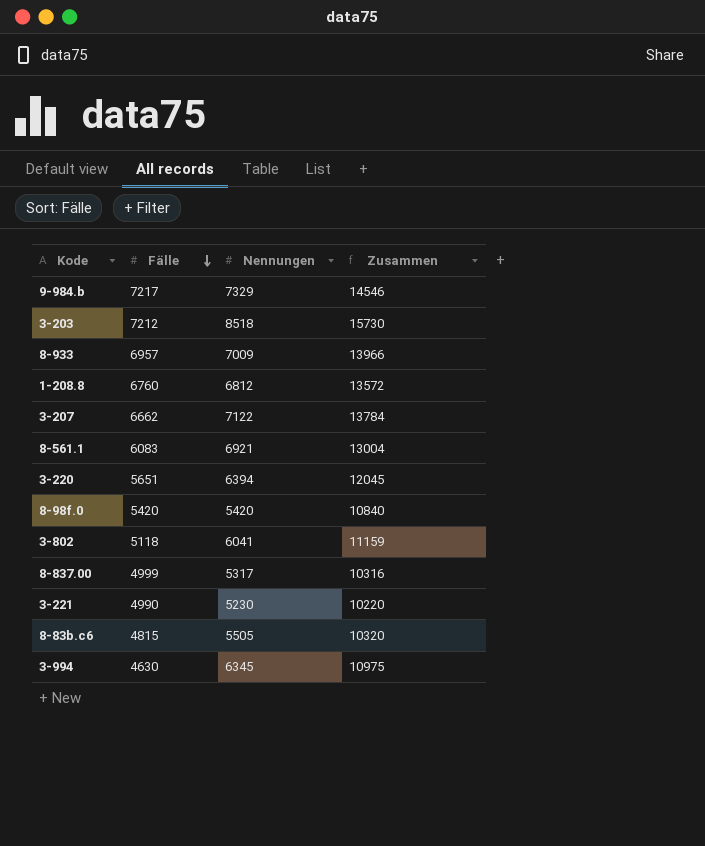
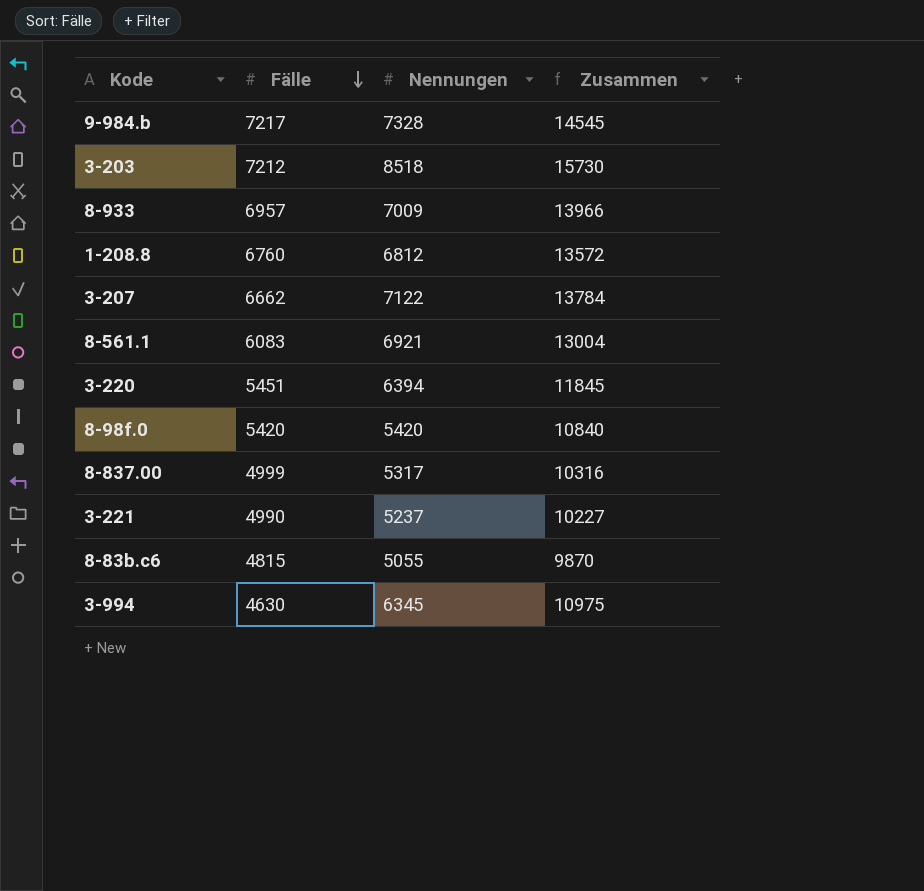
row 3-802: 5118 | 6041 | 11159 -> none
9-984.b | Nennungen: 7329 -> 7328
9-984.b | Zusammen: 14546 -> 14545
3-220 | Fälle: 5651 -> 5451
3-220 | Zusammen: 12045 -> 11845
3-221 | Nennungen: 5230 -> 5237
3-221 | Zusammen: 10220 -> 10227
8-83b.c6 | Nennungen: 5505 -> 5055
8-83b.c6 | Zusammen: 10320 -> 9870

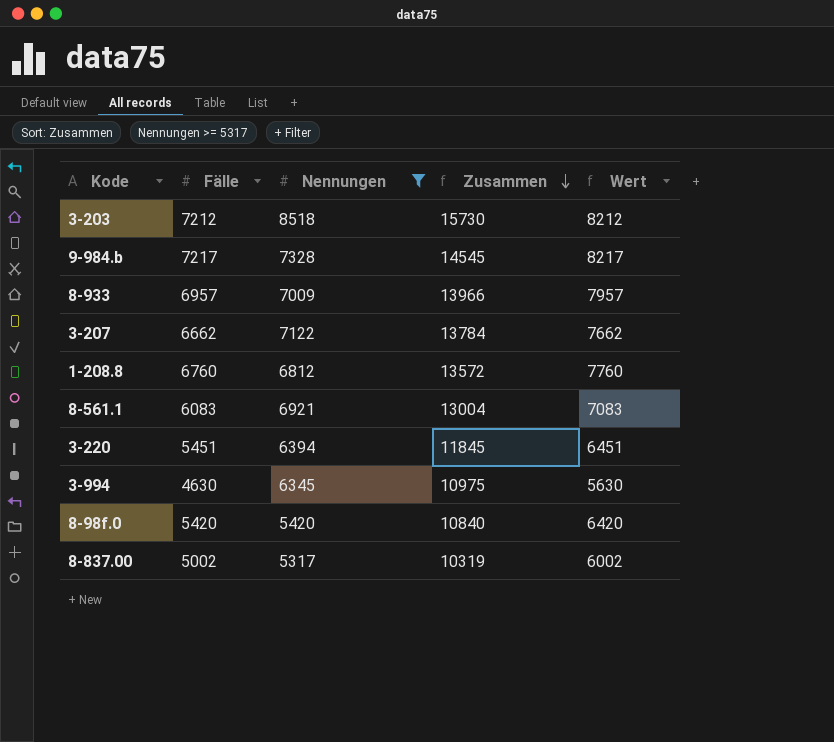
filter: none -> Nennungen >= 5317
row order: Fälle descending -> Zusammen descending
column Wert | formula: none -> [Fälle] + 1000
8-837.00 | Fälle: 4999 -> 5002
8-837.00 | Zusammen: 10316 -> 10319

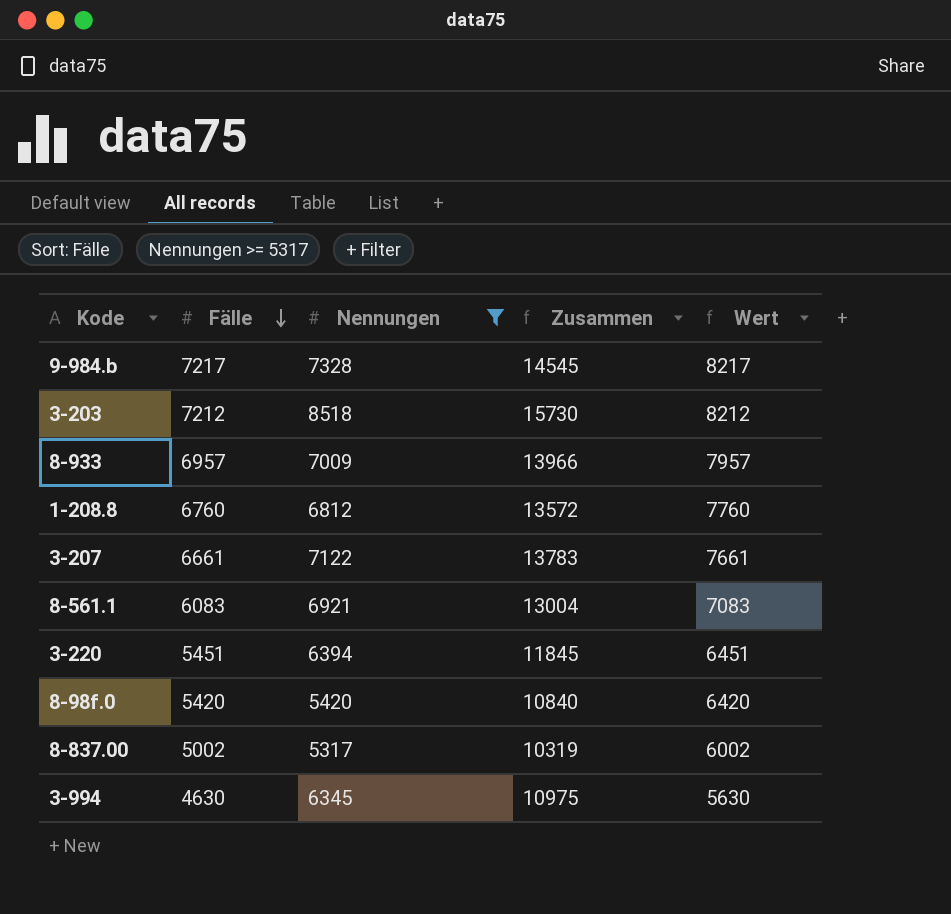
row order: Zusammen descending -> Fälle descending
3-207 | Fälle: 6662 -> 6661
3-207 | Zusammen: 13784 -> 13783
3-207 | Wert: 7662 -> 7661

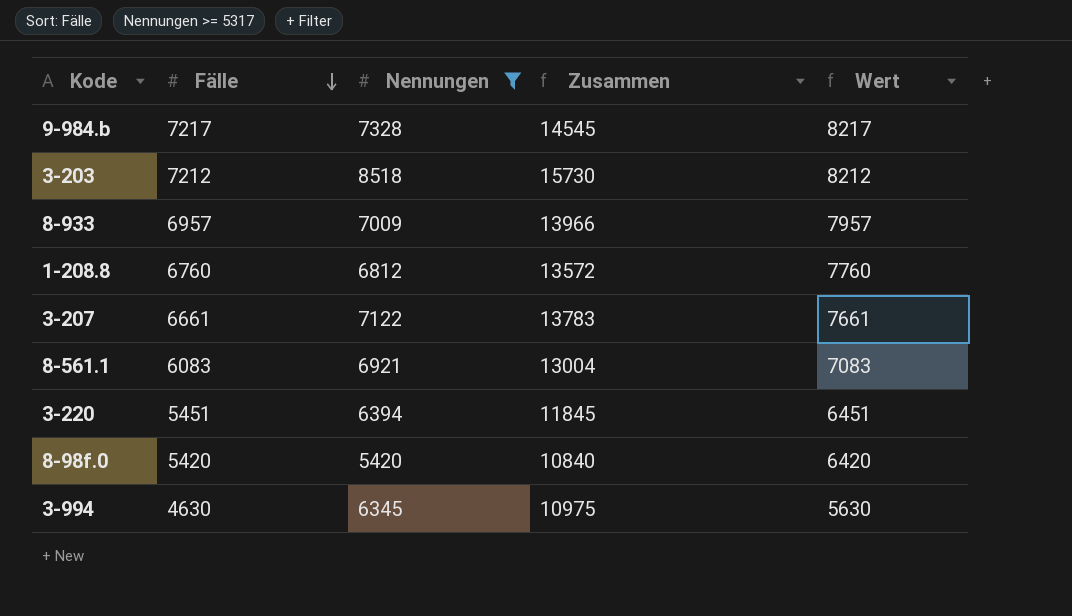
row 8-837.00: 5002 | 5317 | 10319 | 6002 -> none

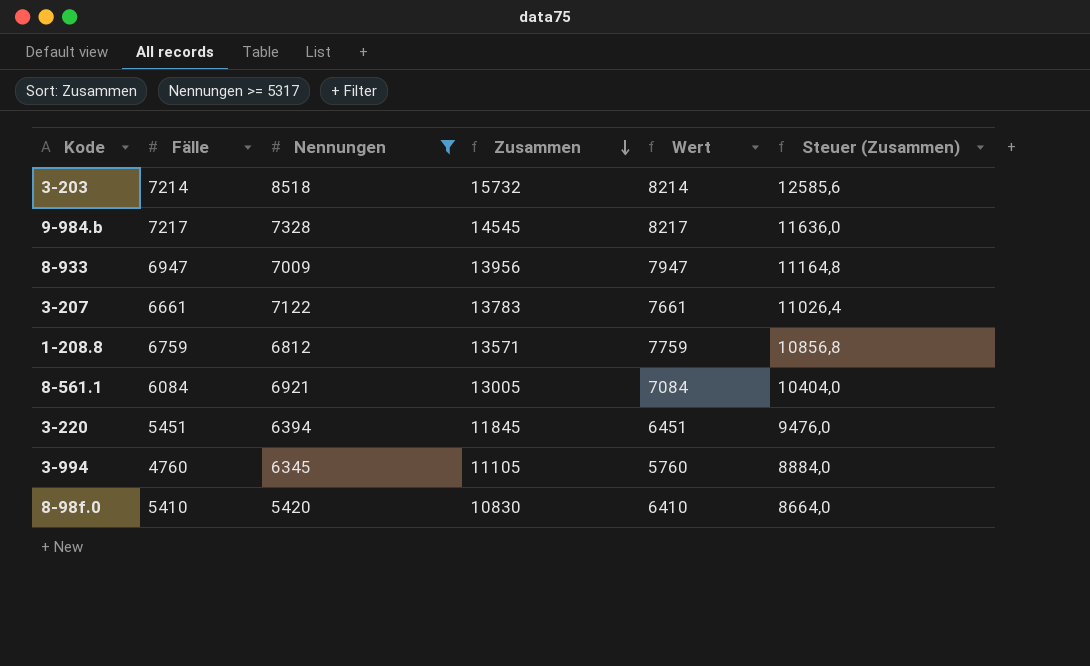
row order: Fälle descending -> Zusammen descending
column Steuer (Zusammen) | formula: none -> [Zusammen] * 0,8
3-203 | Fälle: 7212 -> 7214
3-203 | Zusammen: 15730 -> 15732
3-203 | Wert: 8212 -> 8214
8-933 | Fälle: 6957 -> 6947
8-933 | Zusammen: 13966 -> 13956
8-933 | Wert: 7957 -> 7947
1-208.8 | Fälle: 6760 -> 6759
1-208.8 | Zusammen: 13572 -> 13571
1-208.8 | Wert: 7760 -> 7759
8-561.1 | Fälle: 6083 -> 6084
8-561.1 | Zusammen: 13004 -> 13005
8-561.1 | Wert: 7083 -> 7084
3-994 | Fälle: 4630 -> 4760
3-994 | Zusammen: 10975 -> 11105
3-994 | Wert: 5630 -> 5760
8-98f.0 | Fälle: 5420 -> 5410
8-98f.0 | Zusammen: 10840 -> 10830
8-98f.0 | Wert: 6420 -> 6410

